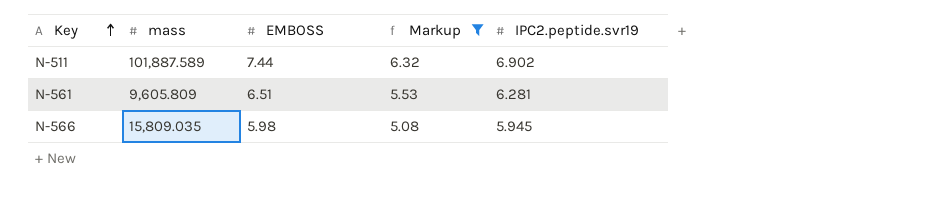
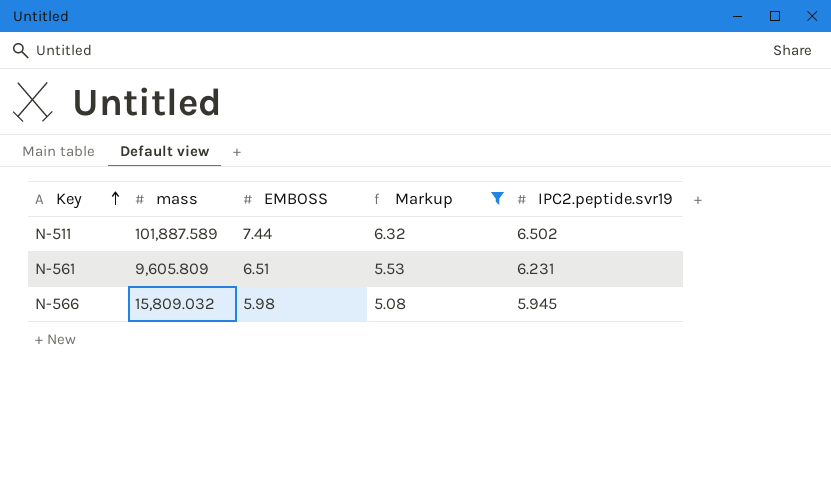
N-511 | IPC2.peptide.svr19: 6.902 -> 6.502
N-561 | IPC2.peptide.svr19: 6.281 -> 6.231
N-566 | mass: 15,809.035 -> 15,809.032

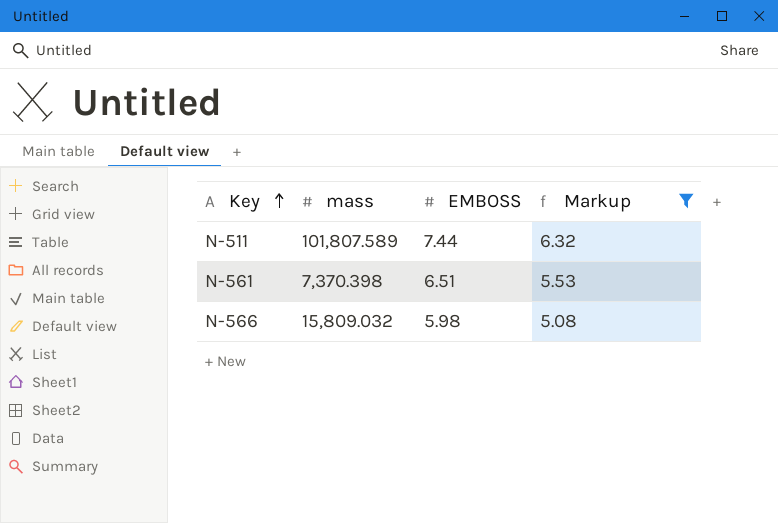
column IPC2.peptide.svr19 | position: 5 -> none
N-511 | mass: 101,887.589 -> 101,807.589
N-561 | mass: 9,605.809 -> 7,370.398

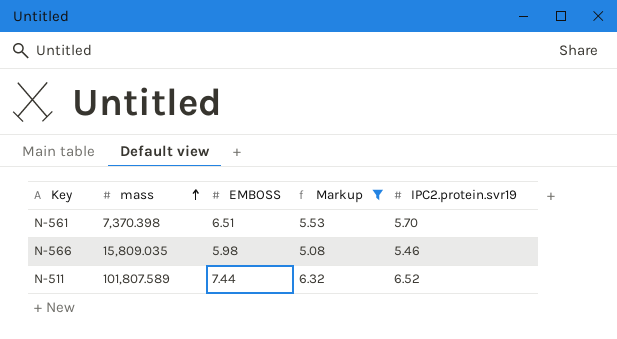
row order: Key ascending -> mass ascending
column IPC2.protein.svr19 | position: none -> 5
N-566 | mass: 15,809.032 -> 15,809.035

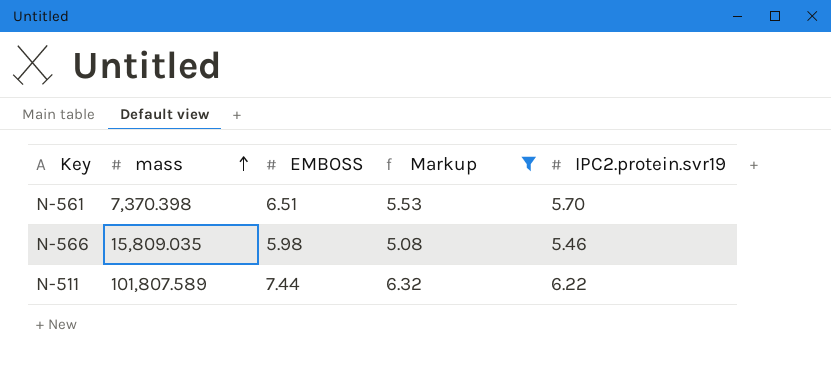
N-511 | IPC2.protein.svr19: 6.52 -> 6.22

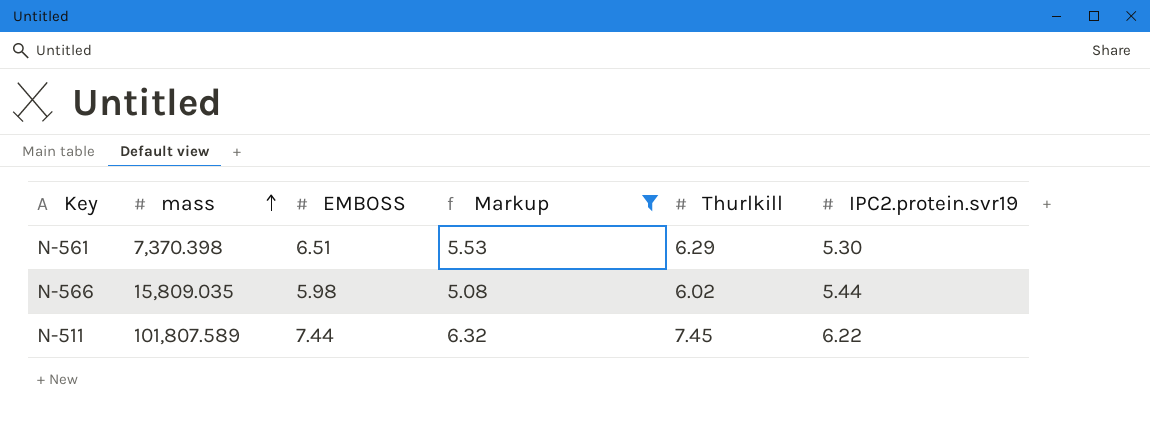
column Thurlkill | position: none -> 5
N-561 | IPC2.protein.svr19: 5.70 -> 5.30
N-566 | IPC2.protein.svr19: 5.46 -> 5.44

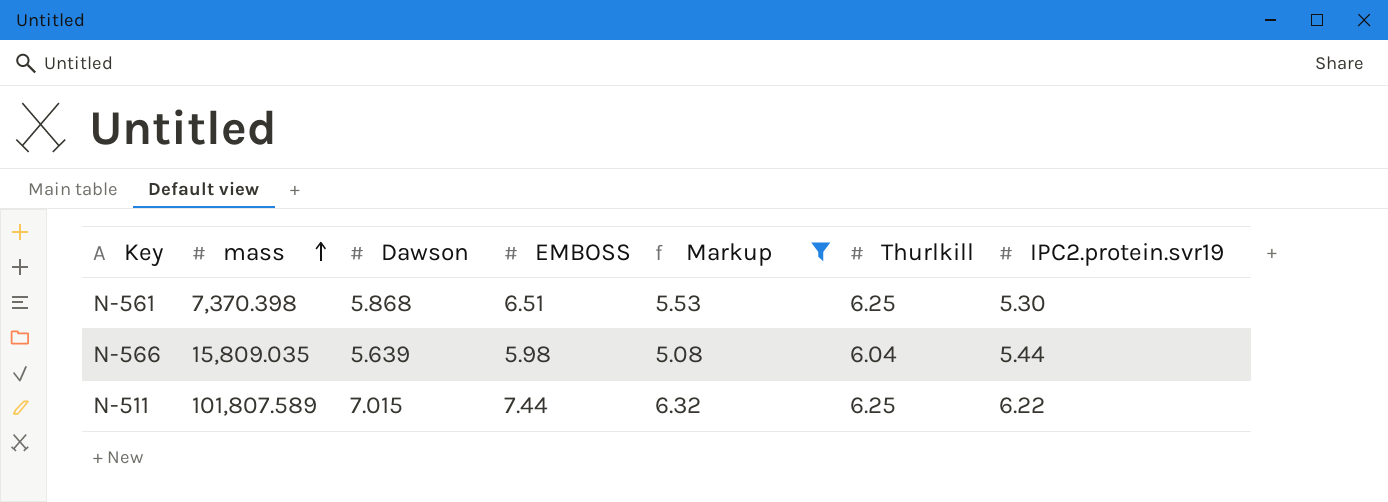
column Dawson | position: none -> 3
N-561 | Thurlkill: 6.29 -> 6.25
N-566 | Thurlkill: 6.02 -> 6.04
N-511 | Thurlkill: 7.45 -> 6.25

